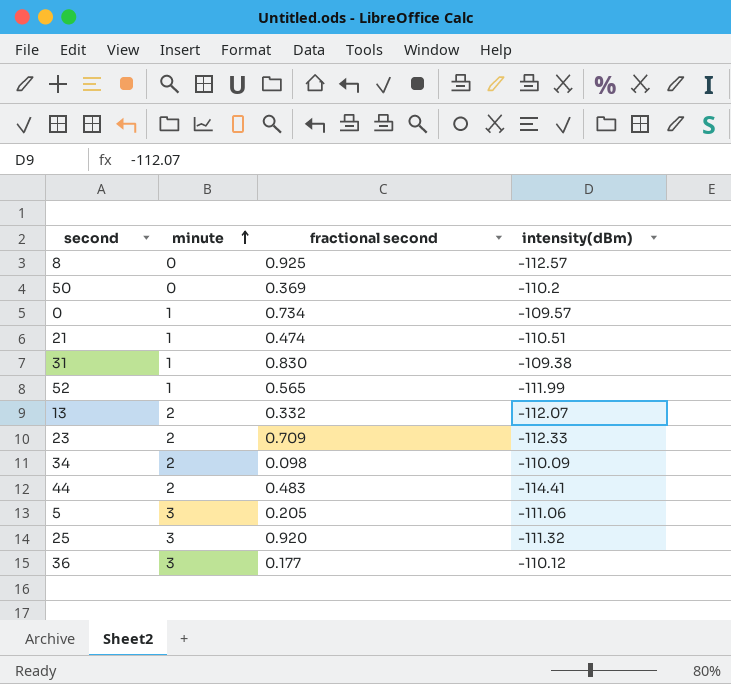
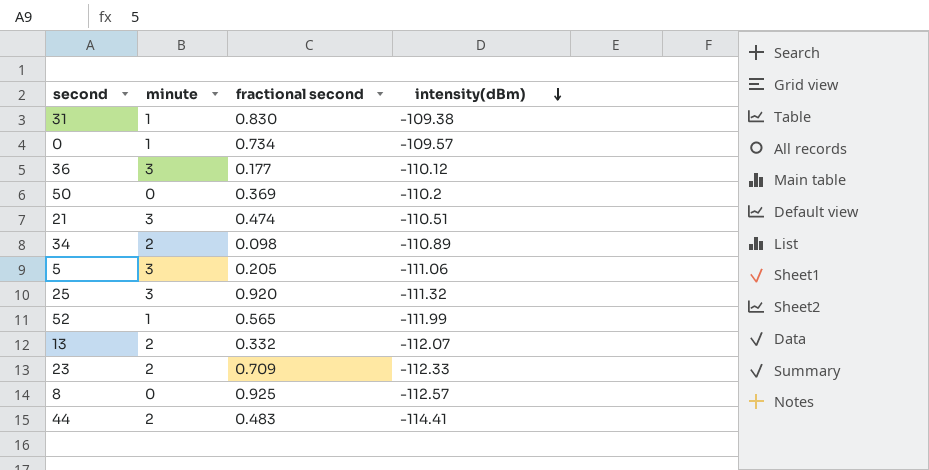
row order: minute ascending -> intensity(dBm) descending
21 | minute: 1 -> 3
34 | intensity(dBm): -110.09 -> -110.89

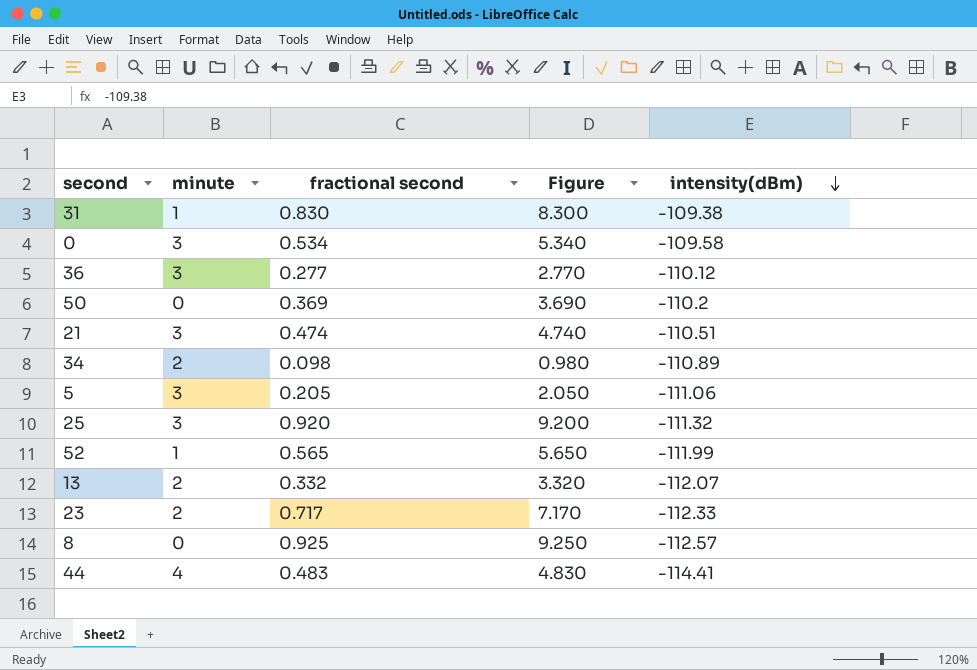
column Figure | formula: none -> [fractional second] * 10
0 | minute: 1 -> 3
0 | fractional second: 0.734 -> 0.534
0 | intensity(dBm): -109.57 -> -109.58
36 | fractional second: 0.177 -> 0.277
23 | fractional second: 0.709 -> 0.717
44 | minute: 2 -> 4

